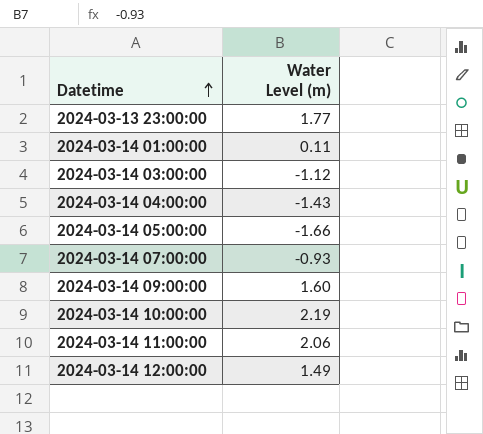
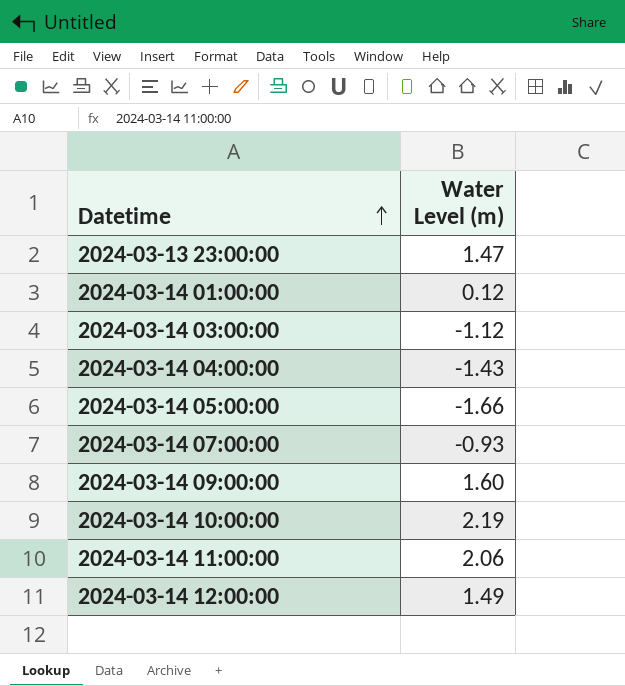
2024-03-13 23:00:00 | Water Level (m): 1.77 -> 1.47
2024-03-14 01:00:00 | Water Level (m): 0.11 -> 0.12

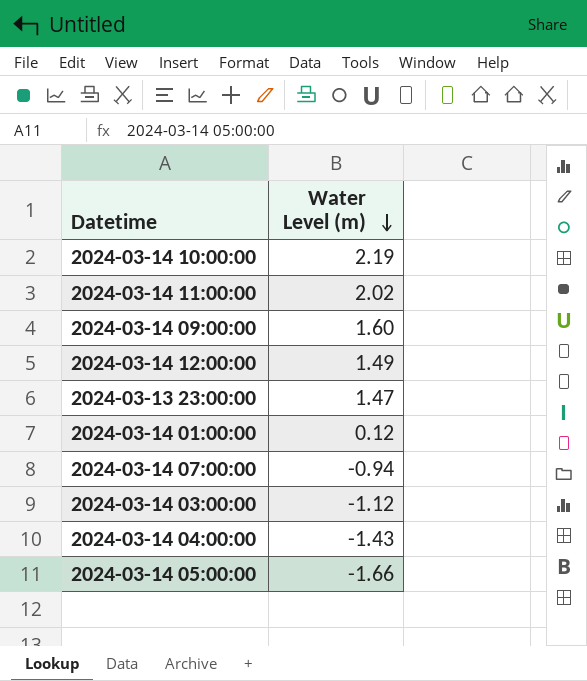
row order: Datetime ascending -> Water Level (m) descending
2024-03-14 11:00:00 | Water Level (m): 2.06 -> 2.02
2024-03-14 07:00:00 | Water Level (m): -0.93 -> -0.94

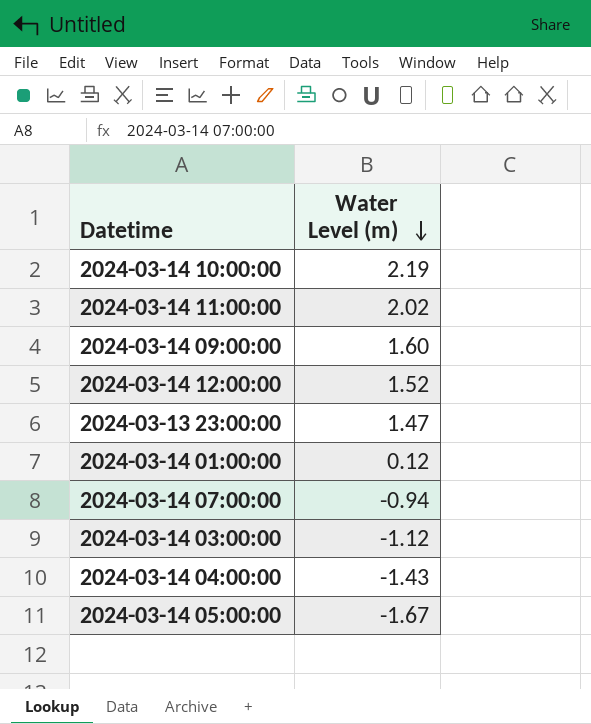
2024-03-14 12:00:00 | Water Level (m): 1.49 -> 1.52
2024-03-14 05:00:00 | Water Level (m): -1.66 -> -1.67

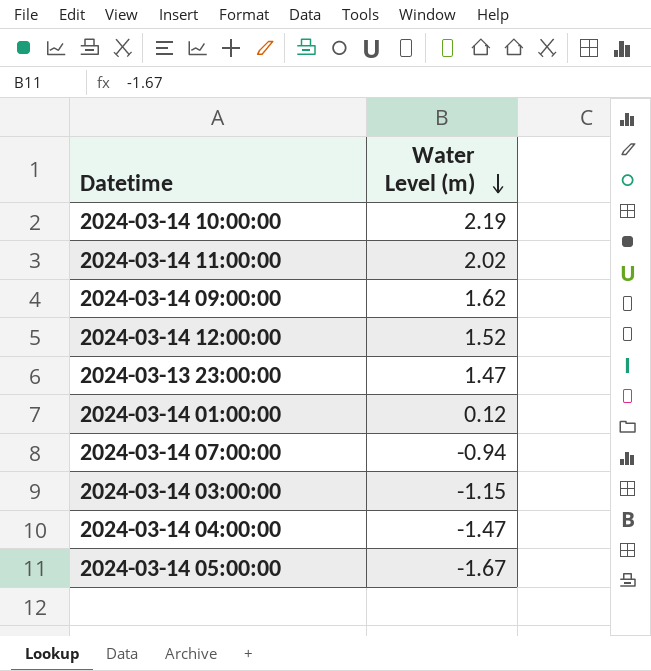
2024-03-14 09:00:00 | Water Level (m): 1.60 -> 1.62
2024-03-14 03:00:00 | Water Level (m): -1.12 -> -1.15
2024-03-14 04:00:00 | Water Level (m): -1.43 -> -1.47

